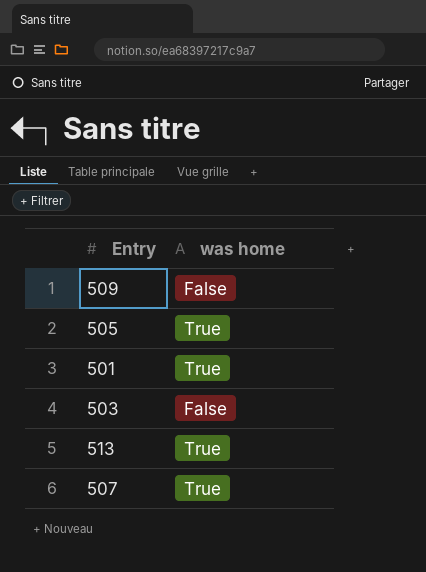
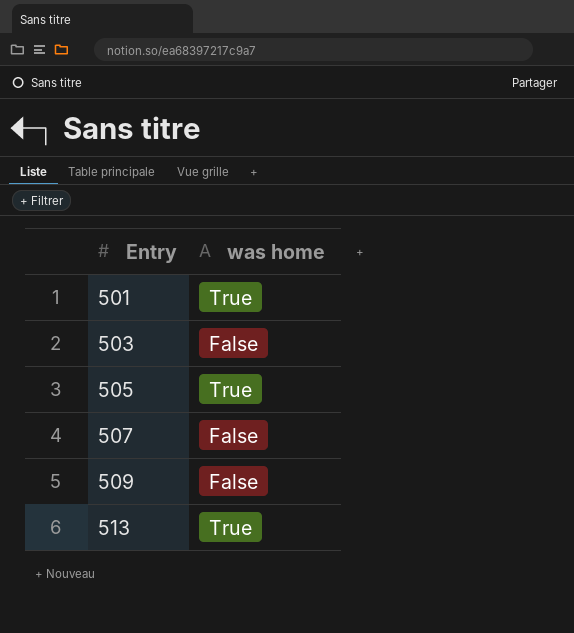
row order: none -> Entry ascending
507 | was home: True -> False

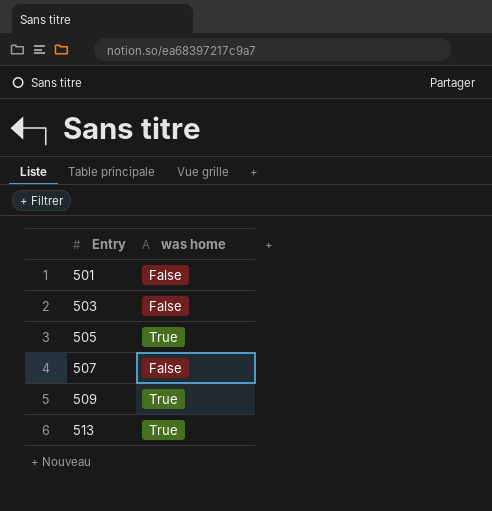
501 | was home: True -> False
509 | was home: False -> True

